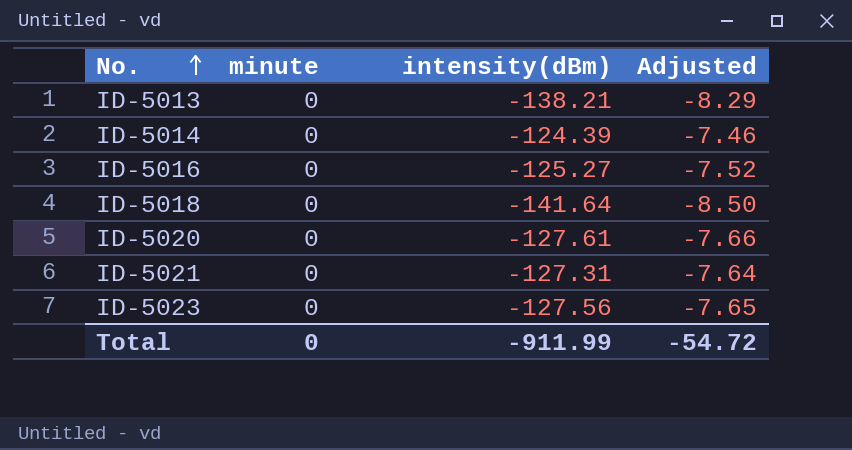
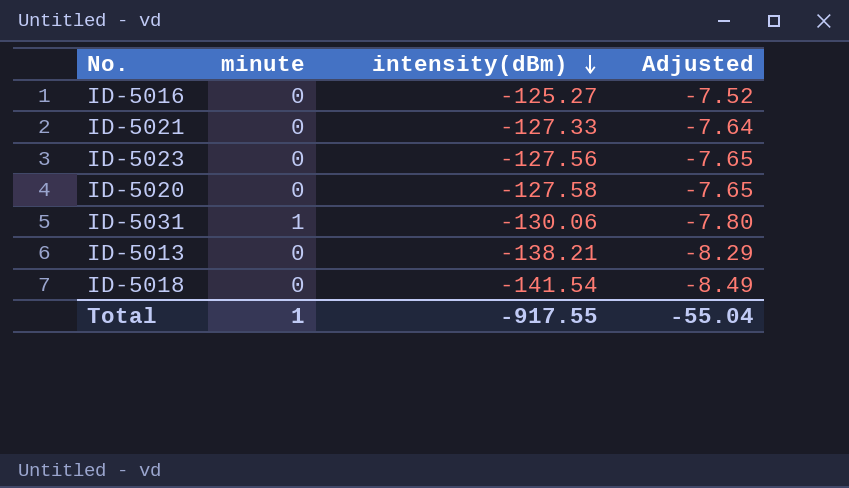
row order: No. ascending -> intensity(dBm) descending
row ID-5014: 0 | -124.39 | -7.46 -> none
ID-5021 | intensity(dBm): -127.31 -> -127.33
ID-5020 | intensity(dBm): -127.61 -> -127.58
ID-5020 | Adjusted: -7.66 -> -7.65
row ID-5031: none -> 1 | -130.06 | -7.80
ID-5018 | intensity(dBm): -141.64 -> -141.54
ID-5018 | Adjusted: -8.50 -> -8.49
Total | minute: 0 -> 1
Total | intensity(dBm): -911.99 -> -917.55
Total | Adjusted: -54.72 -> -55.04

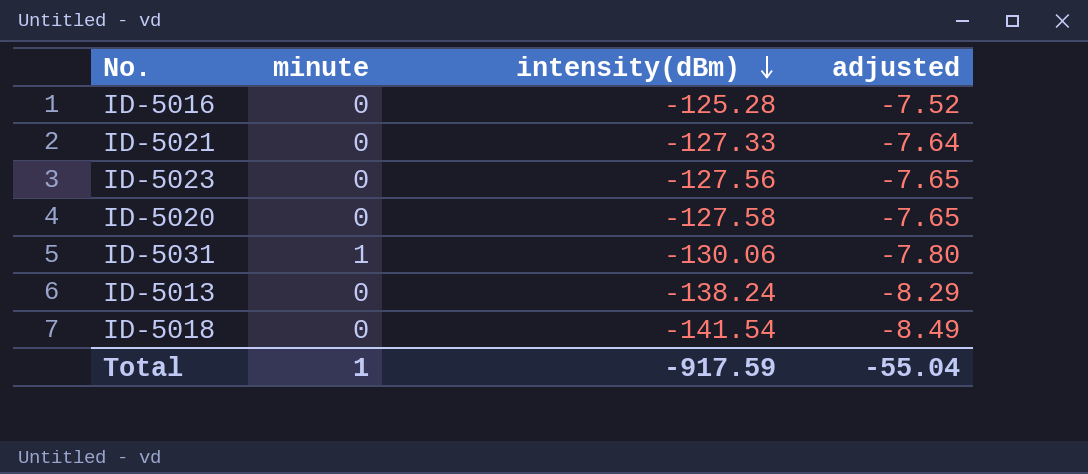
column name: Adjusted -> adjusted
ID-5016 | intensity(dBm): -125.27 -> -125.28
ID-5013 | intensity(dBm): -138.21 -> -138.24
Total | intensity(dBm): -917.55 -> -917.59

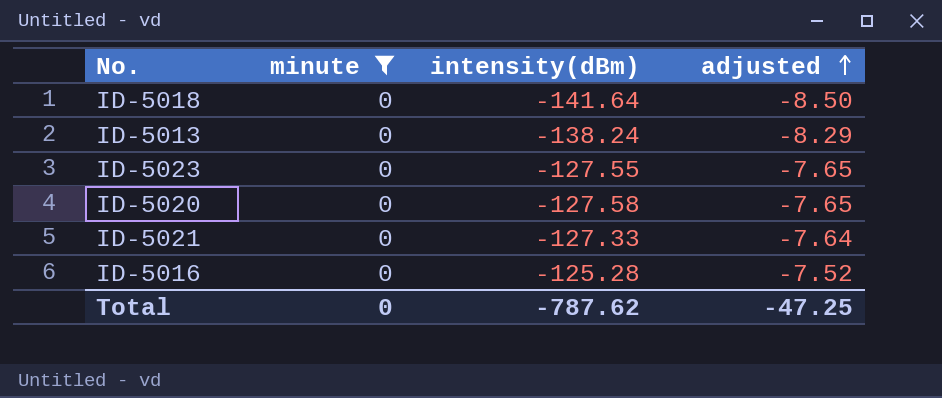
filter: none -> minute = 0
row order: intensity(dBm) descending -> adjusted ascending
ID-5018 | intensity(dBm): -141.54 -> -141.64
ID-5018 | adjusted: -8.49 -> -8.50
ID-5023 | intensity(dBm): -127.56 -> -127.55
Total | minute: 1 -> 0
Total | intensity(dBm): -917.59 -> -787.62
Total | adjusted: -55.04 -> -47.25

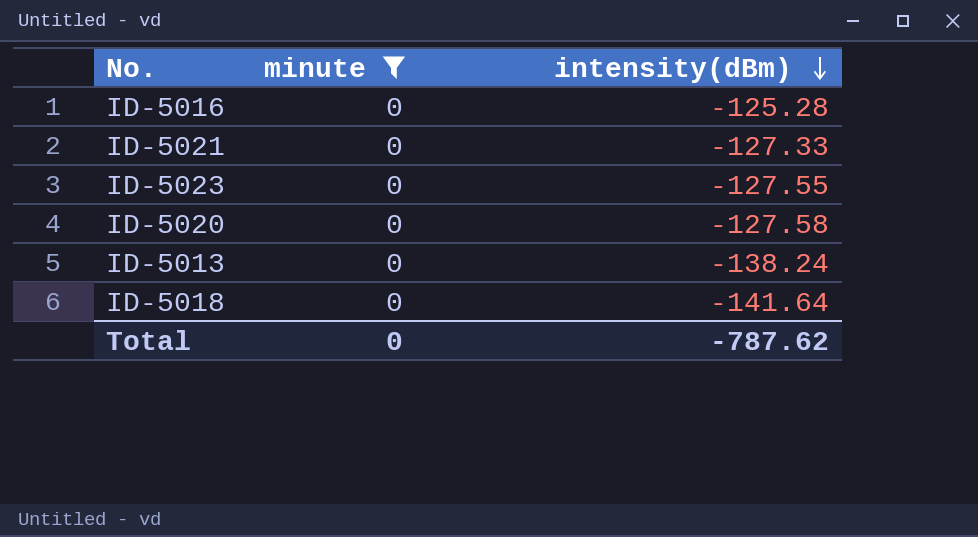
row order: adjusted ascending -> intensity(dBm) descending
column adjusted | formula: [intensity(dBm)] * 0.06 -> none

